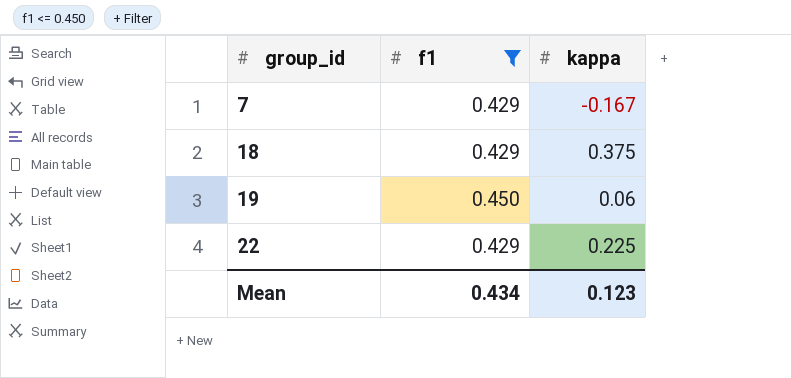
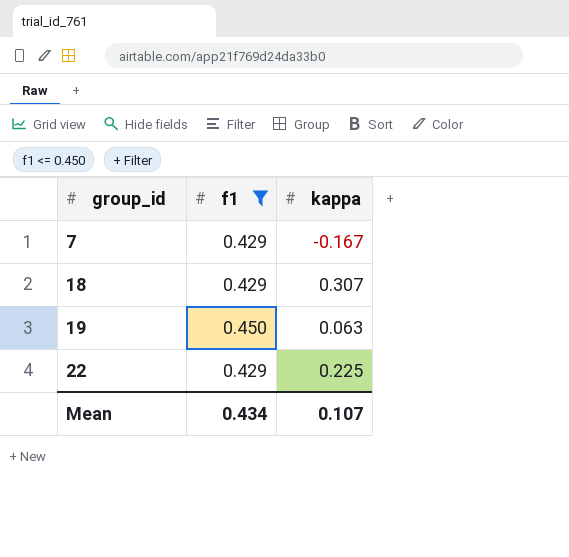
18 | kappa: 0.375 -> 0.307
19 | kappa: 0.06 -> 0.063
Mean | kappa: 0.123 -> 0.107

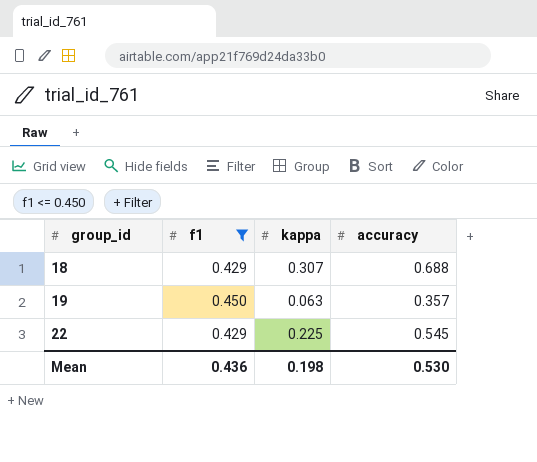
column accuracy | position: none -> 4
row 7: 0.429 | -0.167 -> none
Mean | f1: 0.434 -> 0.436
Mean | kappa: 0.107 -> 0.198

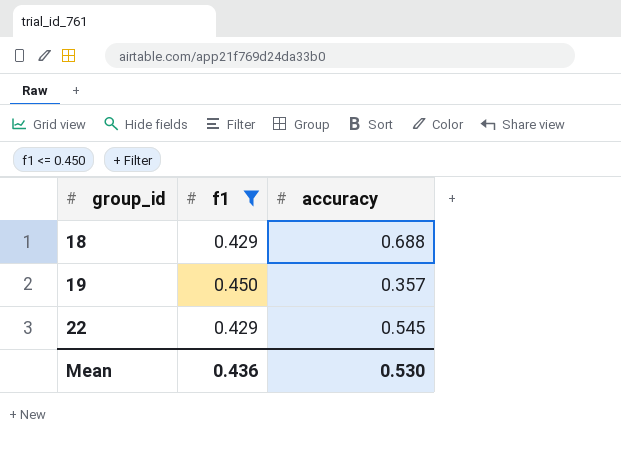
column kappa | position: 3 -> none

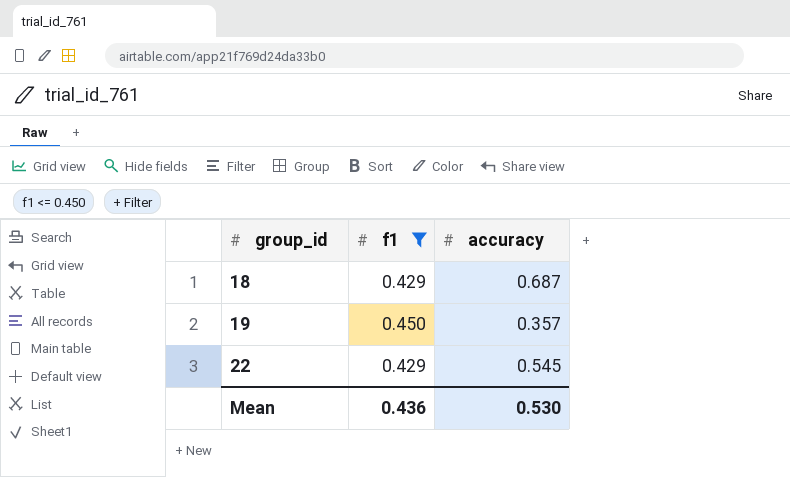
18 | accuracy: 0.688 -> 0.687

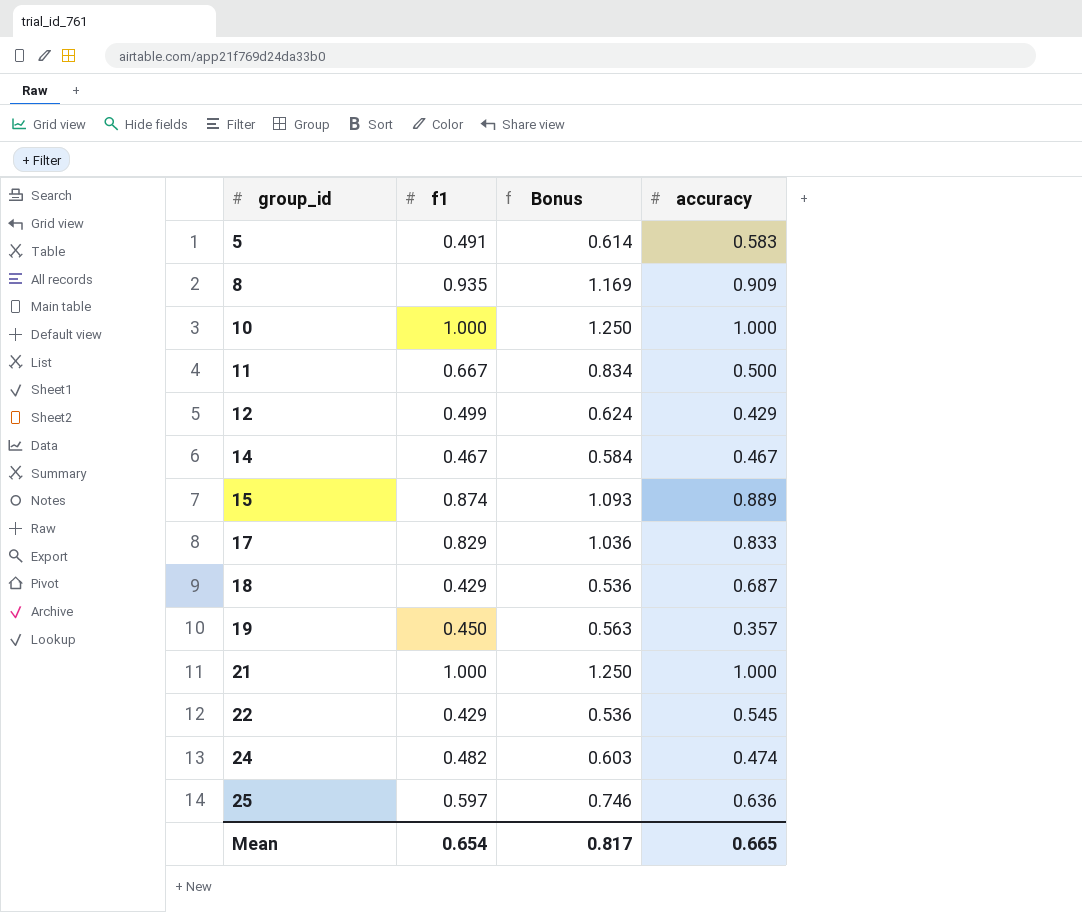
filter: f1 <= 0.450 -> none
column Bonus | formula: none -> [f1] * 1.25
Mean | f1: 0.436 -> 0.654
Mean | accuracy: 0.530 -> 0.665

